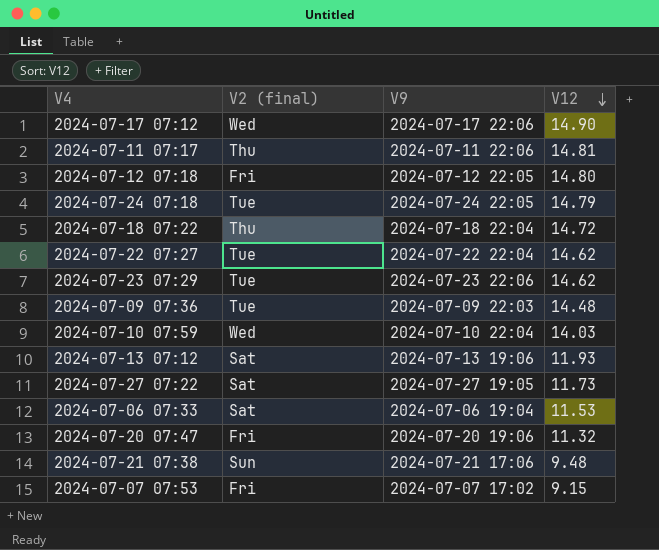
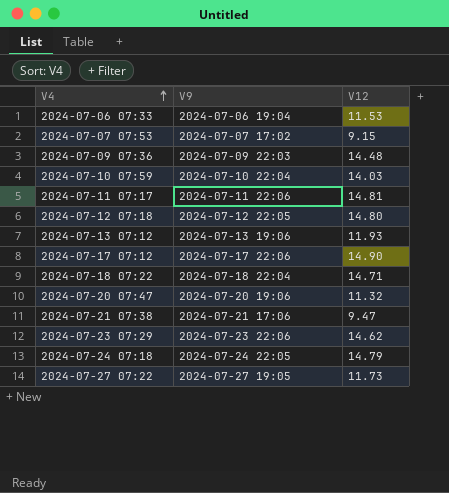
row order: V12 descending -> V4 ascending
column V2 (final) | position: 2 -> none
row 2024-07-22 07:27: Tue | 2024-07-22 22:04 | 14.62 -> none
2024-07-18 07:22 | V12: 14.72 -> 14.71
2024-07-21 07:38 | V12: 9.48 -> 9.47

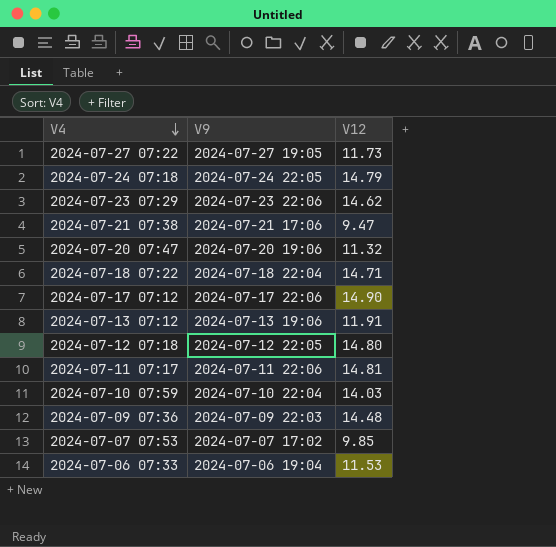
row order: V4 ascending -> V4 descending
2024-07-13 07:12 | V12: 11.93 -> 11.91
2024-07-07 07:53 | V12: 9.15 -> 9.85

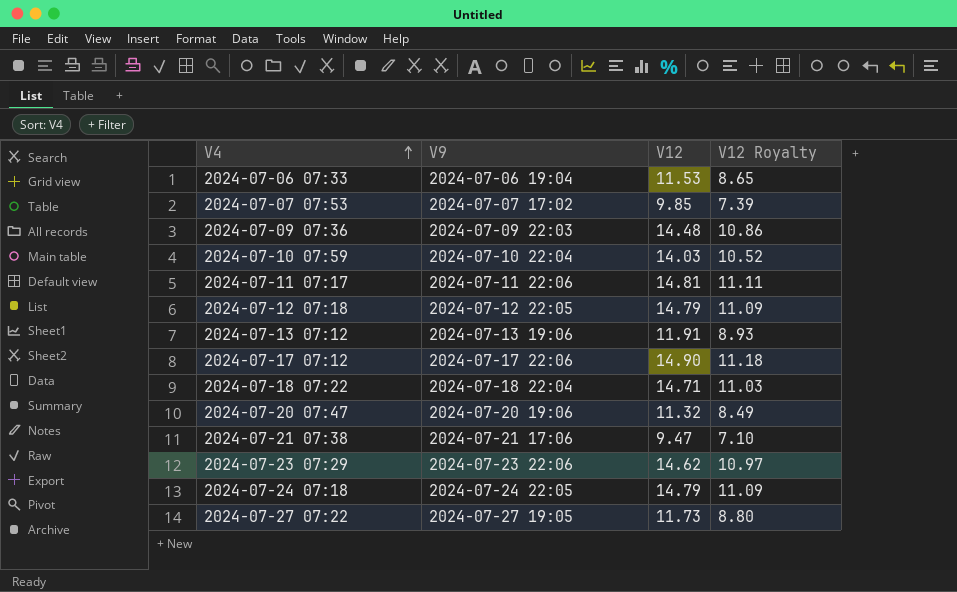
row order: V4 descending -> V4 ascending
column V12 Royalty | formula: none -> [V12] * 0.75
2024-07-12 07:18 | V12: 14.80 -> 14.79

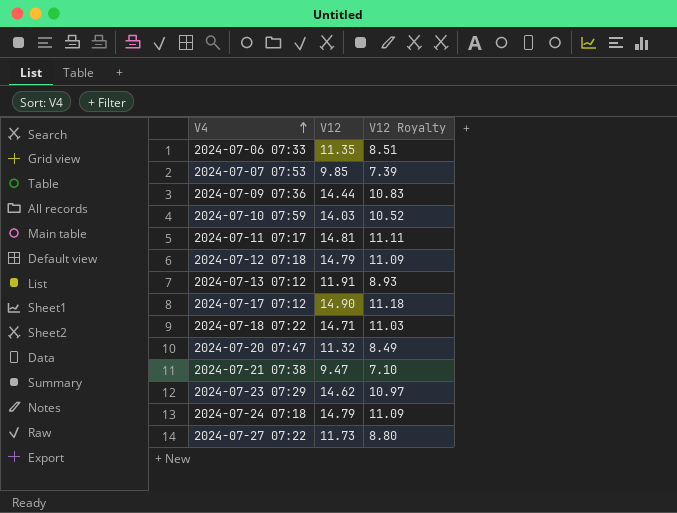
column V9 | position: 2 -> none
2024-07-06 07:33 | V12: 11.53 -> 11.35
2024-07-06 07:33 | V12 Royalty: 8.65 -> 8.51
2024-07-09 07:36 | V12: 14.48 -> 14.44
2024-07-09 07:36 | V12 Royalty: 10.86 -> 10.83

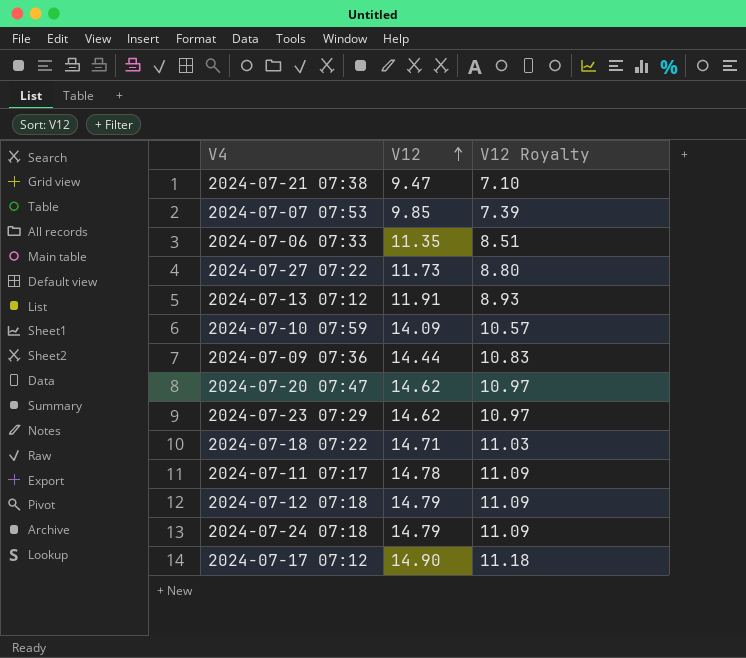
row order: V4 ascending -> V12 ascending
2024-07-10 07:59 | V12: 14.03 -> 14.09
2024-07-10 07:59 | V12 Royalty: 10.52 -> 10.57
2024-07-20 07:47 | V12: 11.32 -> 14.62
2024-07-20 07:47 | V12 Royalty: 8.49 -> 10.97
2024-07-11 07:17 | V12: 14.81 -> 14.78
2024-07-11 07:17 | V12 Royalty: 11.11 -> 11.09

